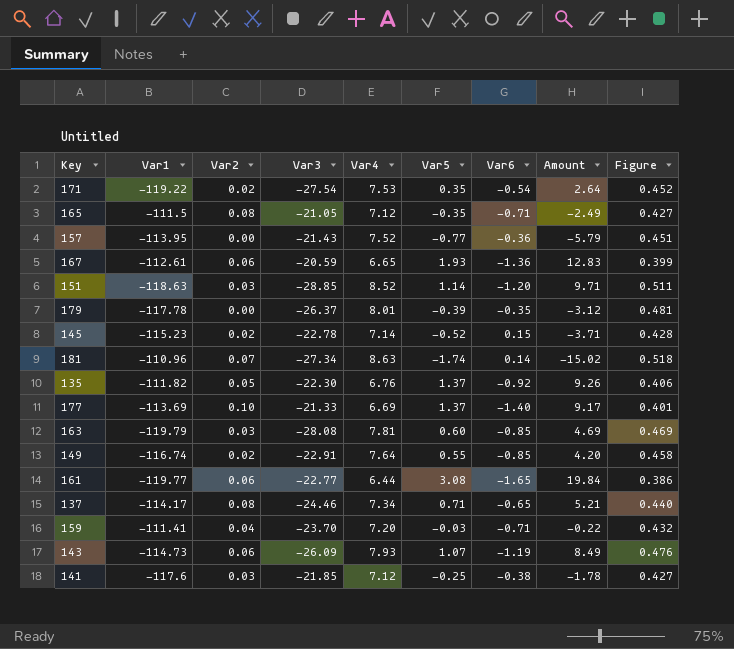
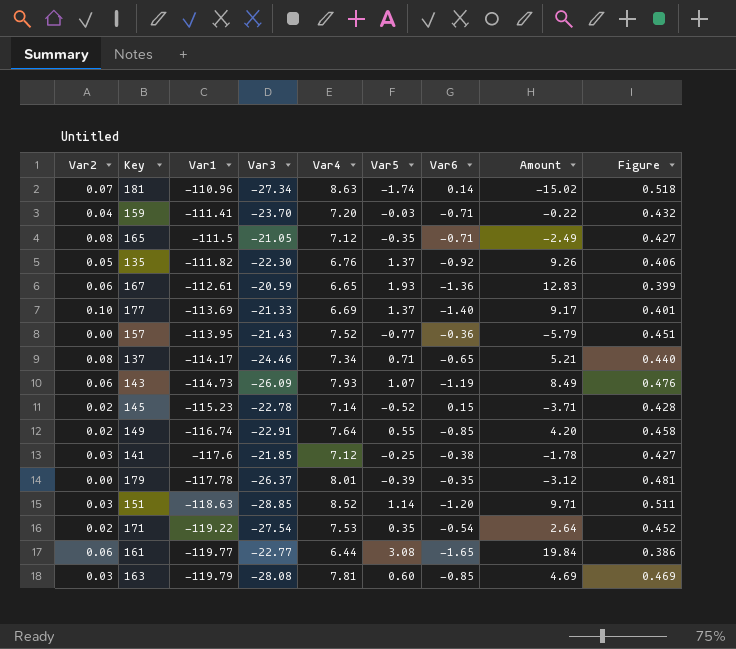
row order: none -> Var1 descending
column Var2 | position: 3 -> 1

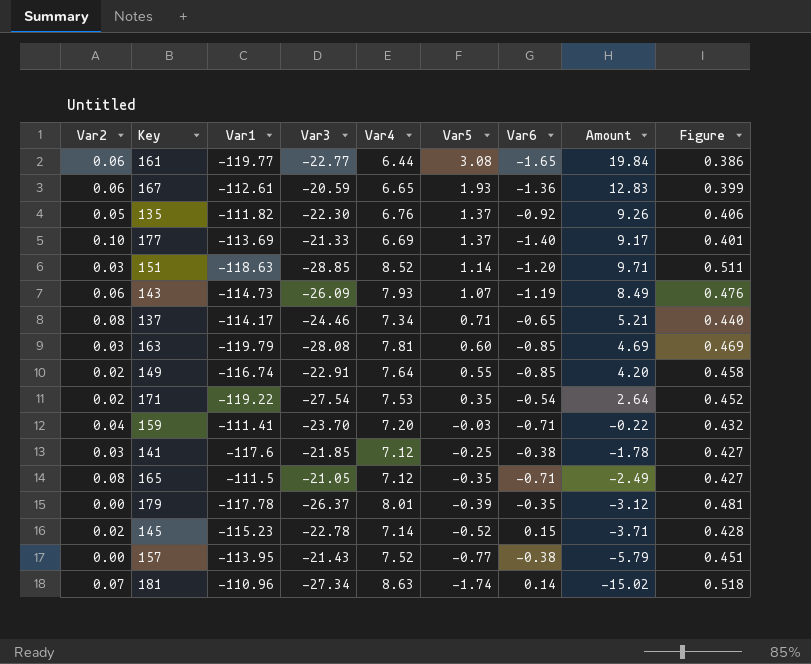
row order: Var1 descending -> Var5 descending
157 | Var6: -0.36 -> -0.38

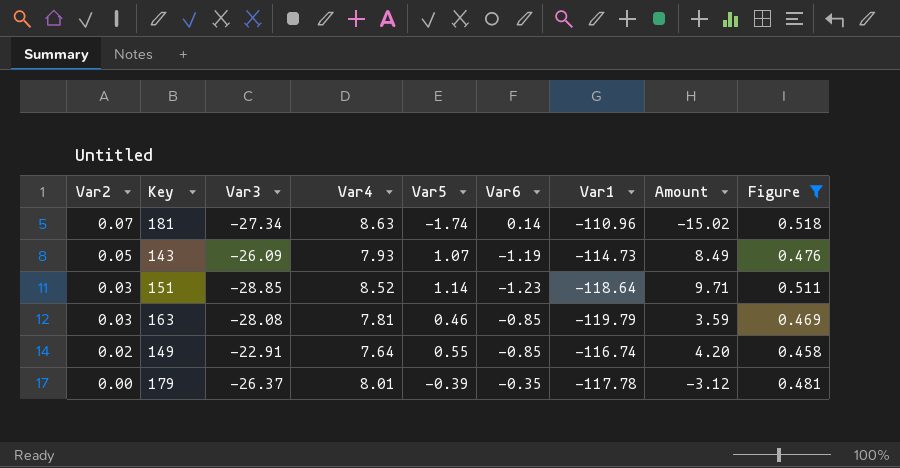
filter: none -> Figure >= 0.458
row order: Var5 descending -> Var2 descending
column Var1 | position: 3 -> 7
143 | Var2: 0.06 -> 0.05
151 | Var6: -1.20 -> -1.23
151 | Var1: -118.63 -> -118.64
163 | Var5: 0.60 -> 0.46
163 | Amount: 4.69 -> 3.59

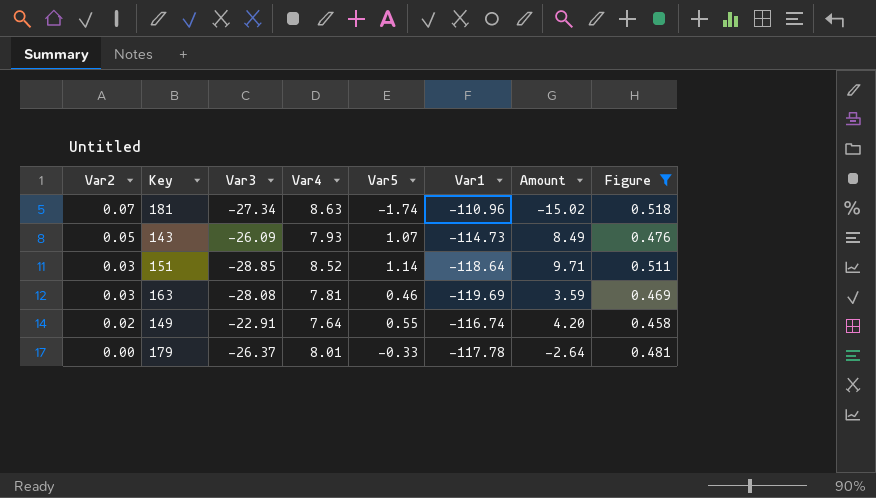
column Var6 | position: 6 -> none
163 | Var1: -119.79 -> -119.69
179 | Var5: -0.39 -> -0.33
179 | Amount: -3.12 -> -2.64

